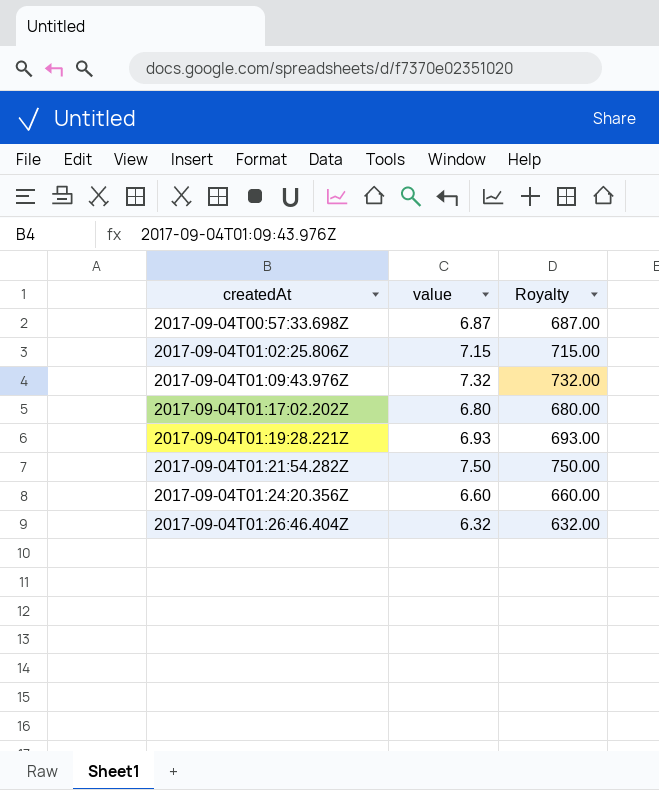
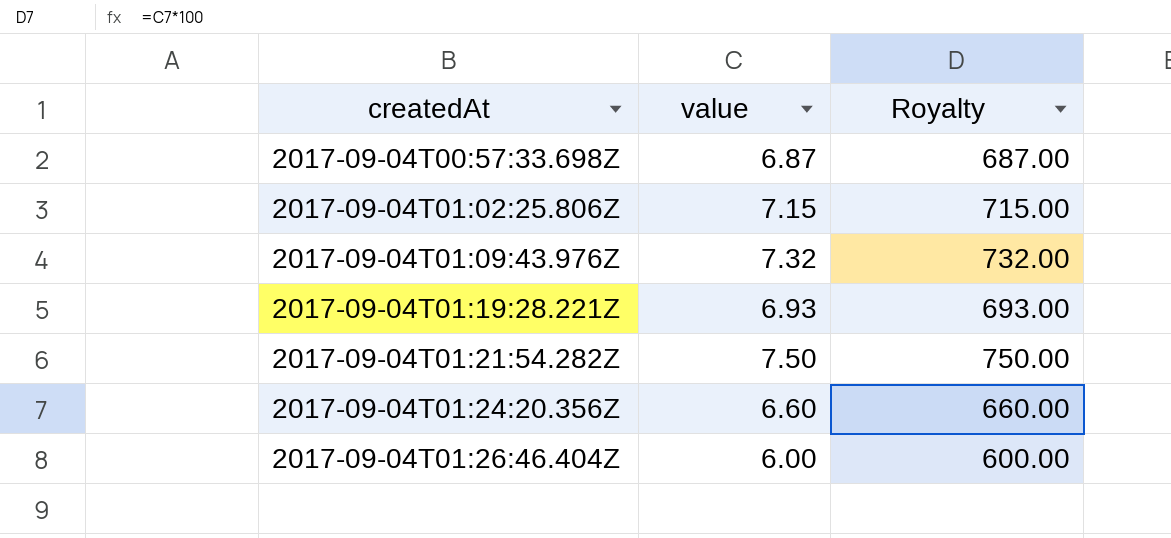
row 2017-09-04T01:17:02.202Z: 6.80 | 680.00 -> none
2017-09-04T01:26:46.404Z | value: 6.32 -> 6.00
2017-09-04T01:26:46.404Z | Royalty: 632.00 -> 600.00

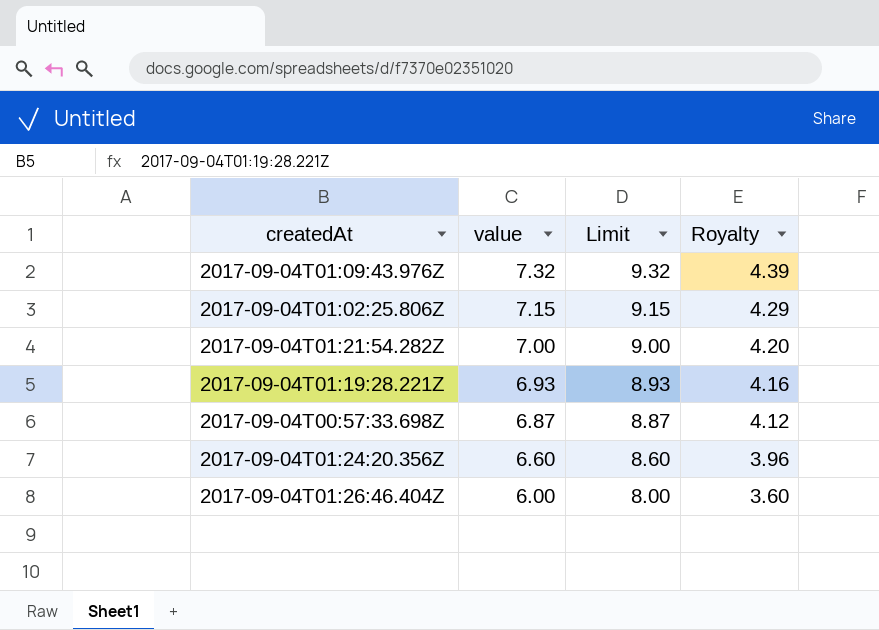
row order: createdAt ascending -> value descending
column Limit | formula: none -> [value] + 2
column Royalty | formula: [value] * 100 -> [value] * 0.6
2017-09-04T01:21:54.282Z | value: 7.50 -> 7.00

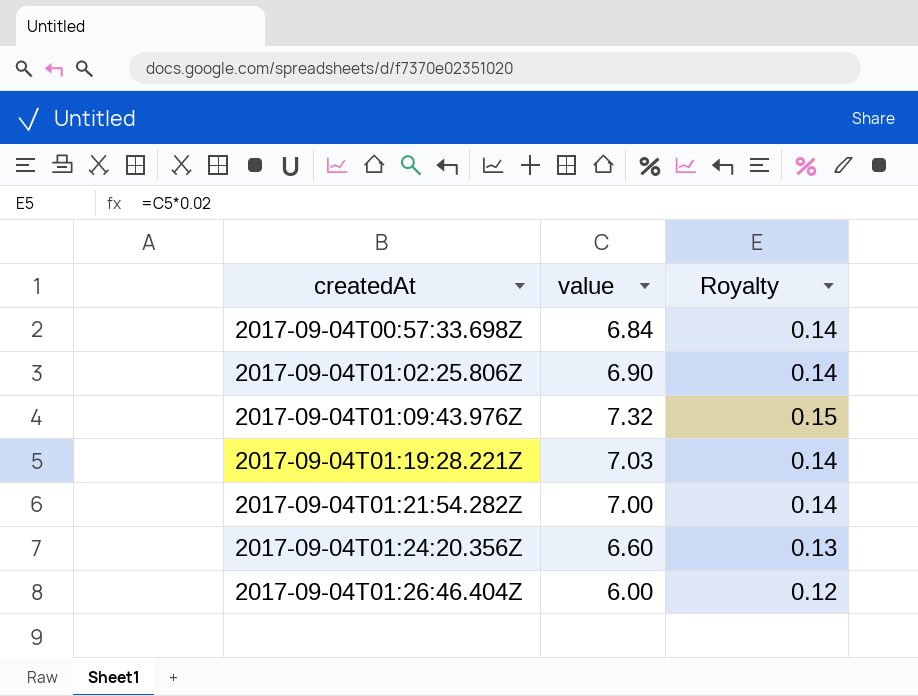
row order: value descending -> createdAt ascending
column Limit | formula: [value] + 2 -> none
column Royalty | formula: [value] * 0.6 -> [value] * 0.02
2017-09-04T00:57:33.698Z | value: 6.87 -> 6.84
2017-09-04T01:02:25.806Z | value: 7.15 -> 6.90
2017-09-04T01:19:28.221Z | value: 6.93 -> 7.03

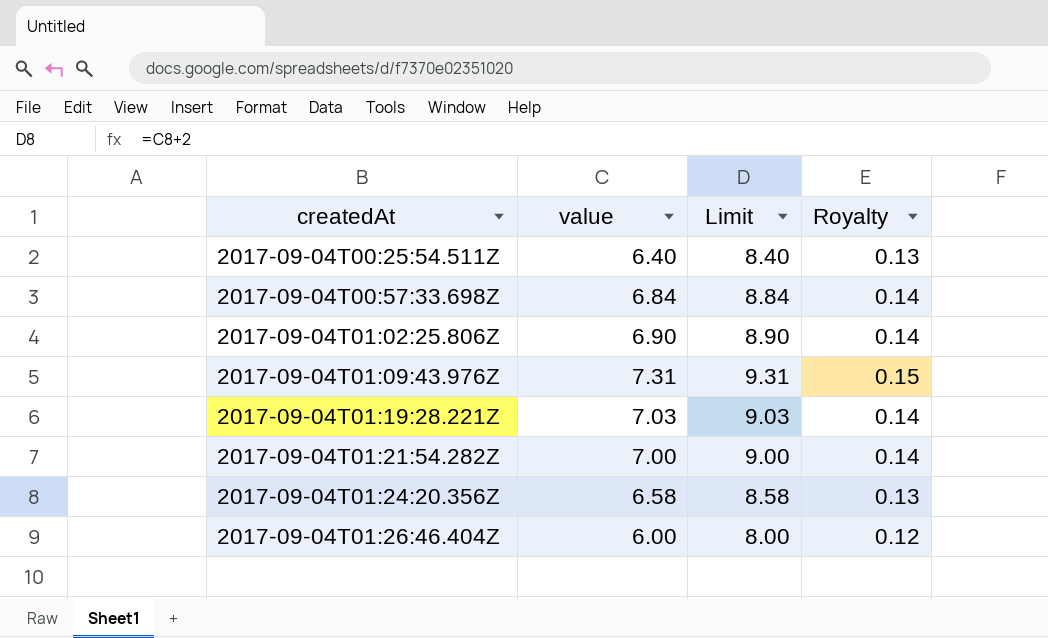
column Limit | formula: none -> [value] + 2
row 2017-09-04T00:25:54.511Z: none -> 6.40 | 8.40 | 0.13
2017-09-04T01:09:43.976Z | value: 7.32 -> 7.31
2017-09-04T01:24:20.356Z | value: 6.60 -> 6.58

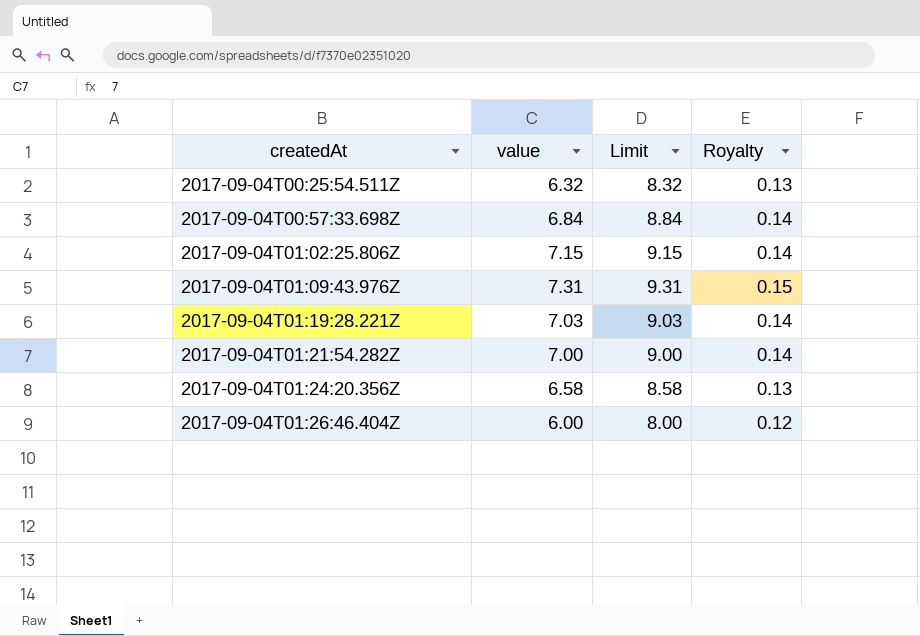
2017-09-04T00:25:54.511Z | value: 6.40 -> 6.32
2017-09-04T00:25:54.511Z | Limit: 8.40 -> 8.32
2017-09-04T01:02:25.806Z | value: 6.90 -> 7.15
2017-09-04T01:02:25.806Z | Limit: 8.90 -> 9.15

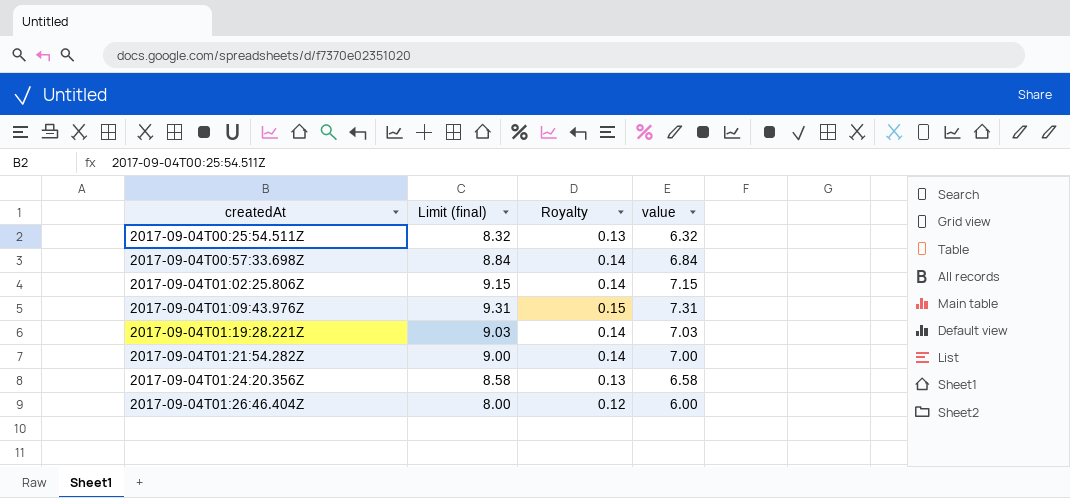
column name: Limit -> Limit (final)
column value | position: 2 -> 4

